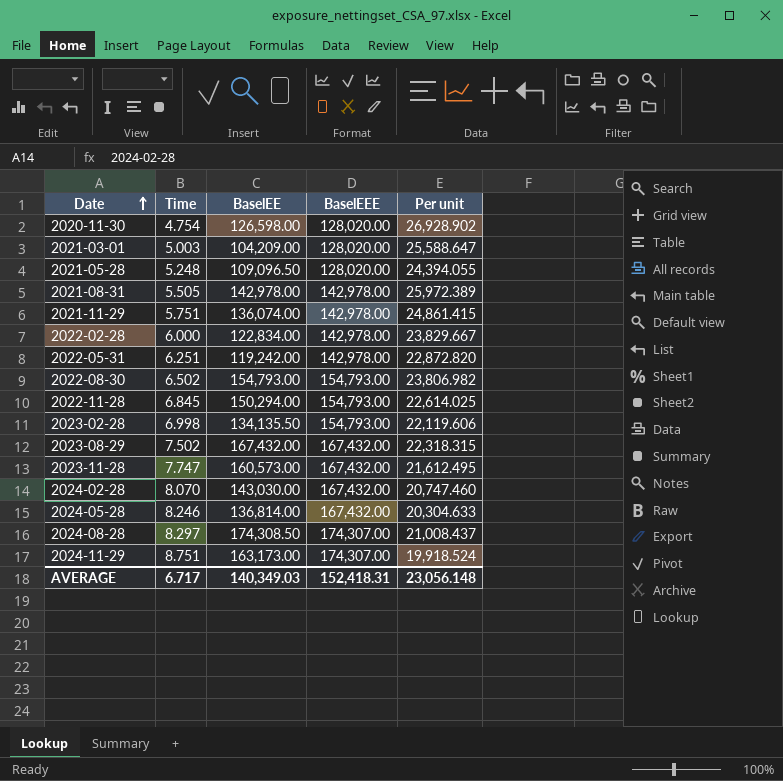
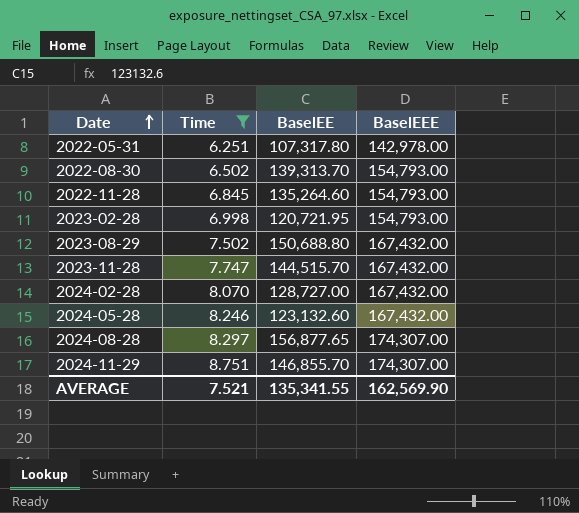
filter: none -> Time >= 6.251
column Per unit | formula: [BaselEEE] / [Time] -> none
2022-05-31 | BaselEE: 119,242.00 -> 107,317.80
2022-08-30 | BaselEE: 154,793.00 -> 139,313.70
2022-11-28 | BaselEE: 150,294.00 -> 135,264.60
2023-02-28 | BaselEE: 134,135.50 -> 120,721.95
2023-08-29 | BaselEE: 167,432.00 -> 150,688.80
2023-11-28 | BaselEE: 160,573.00 -> 144,515.70
2024-02-28 | BaselEE: 143,030.00 -> 128,727.00
2024-05-28 | BaselEE: 136,814.00 -> 123,132.60
2024-08-28 | BaselEE: 174,308.50 -> 156,877.65
2024-11-29 | BaselEE: 163,173.00 -> 146,855.70
AVERAGE | Time: 6.717 -> 7.521
AVERAGE | BaselEE: 140,349.03 -> 135,341.55
AVERAGE | BaselEEE: 152,418.31 -> 162,569.90

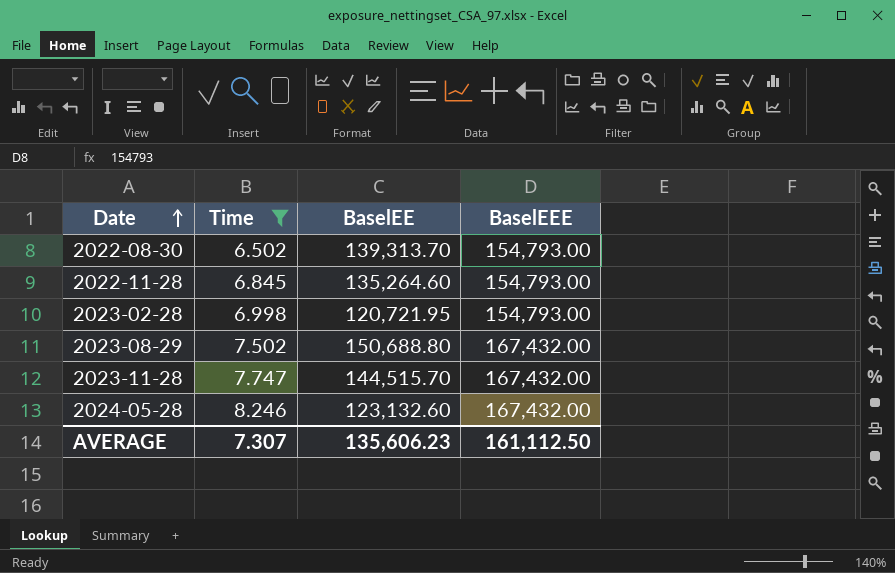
row 2022-05-31: 6.251 | 107,317.80 | 142,978.00 -> none
row 2024-02-28: 8.070 | 128,727.00 | 167,432.00 -> none
row 2024-08-28: 8.297 | 156,877.65 | 174,307.00 -> none
row 2024-11-29: 8.751 | 146,855.70 | 174,307.00 -> none
AVERAGE | Time: 7.521 -> 7.307
AVERAGE | BaselEE: 135,341.55 -> 135,606.23
AVERAGE | BaselEEE: 162,569.90 -> 161,112.50

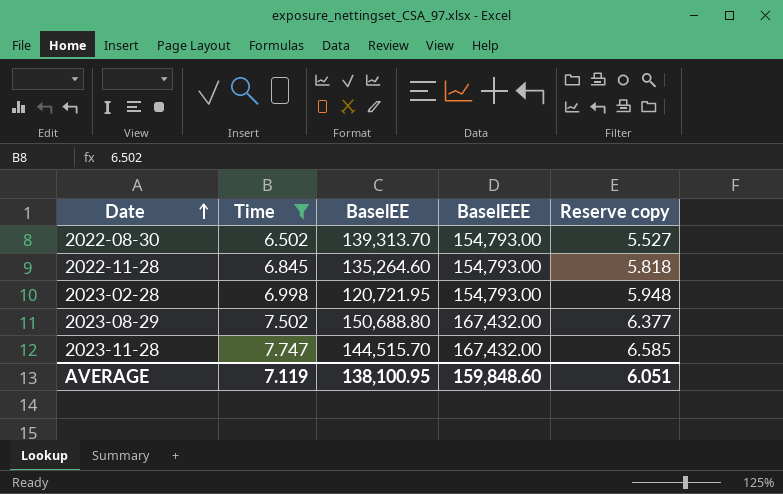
column Reserve copy | formula: none -> [Time] * 0.85
row 2024-05-28: 8.246 | 123,132.60 | 167,432.00 -> none
AVERAGE | Time: 7.307 -> 7.119
AVERAGE | BaselEE: 135,606.23 -> 138,100.95
AVERAGE | BaselEEE: 161,112.50 -> 159,848.60

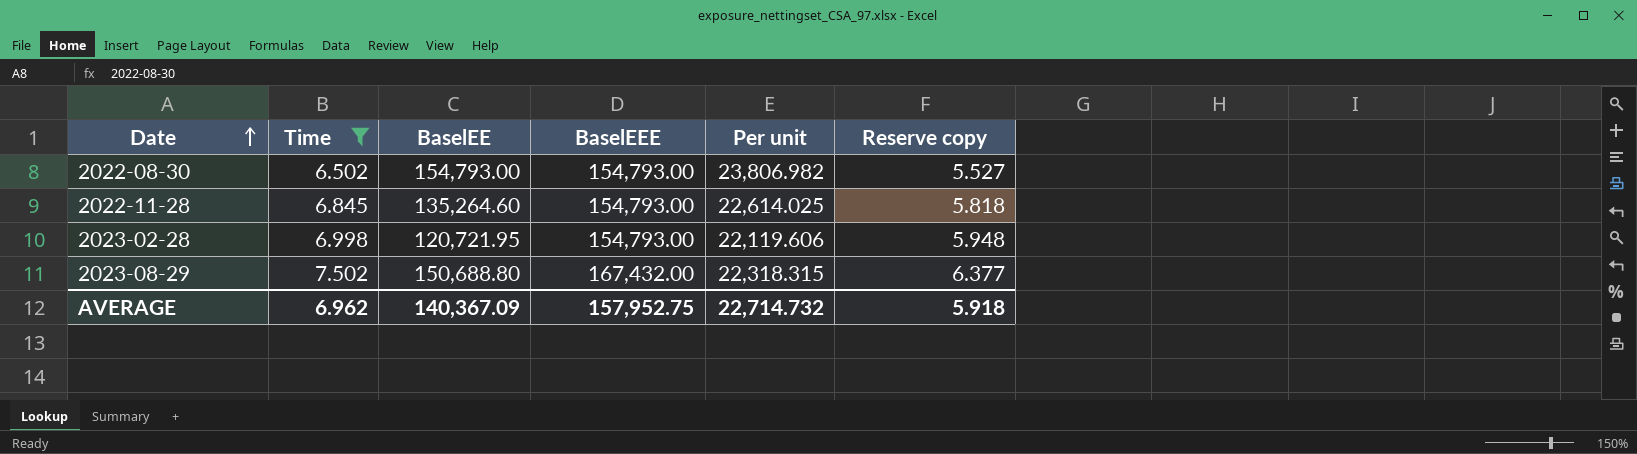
column Per unit | formula: none -> [BaselEEE] / [Time]
row 2023-11-28: 7.747 | 144,515.70 | 167,432.00 | 6.585 -> none
2022-08-30 | BaselEE: 139,313.70 -> 154,793.00
AVERAGE | Time: 7.119 -> 6.962
AVERAGE | BaselEE: 138,100.95 -> 140,367.09
AVERAGE | BaselEEE: 159,848.60 -> 157,952.75
AVERAGE | Reserve copy: 6.051 -> 5.918

